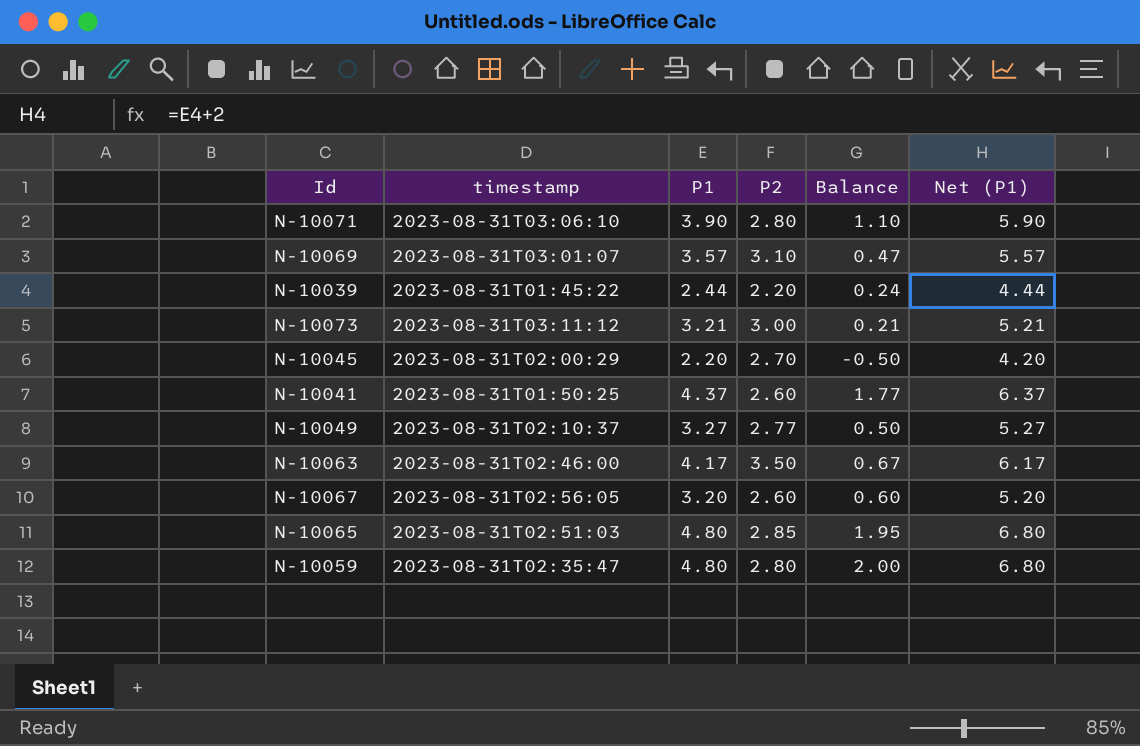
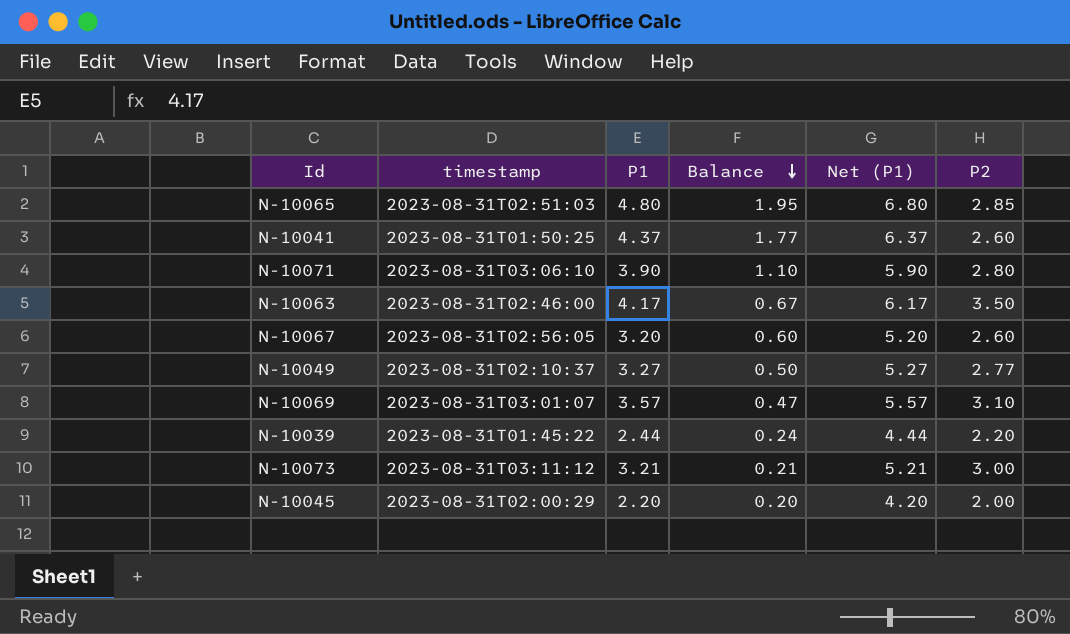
row order: none -> Balance descending
column P2 | position: 4 -> 6
row N-10059: 2023-08-31T02:35:47 | 4.80 | 2.80 | 2.00 | 6.80 -> none
N-10045 | Balance: -0.50 -> 0.20
N-10045 | P2: 2.70 -> 2.00

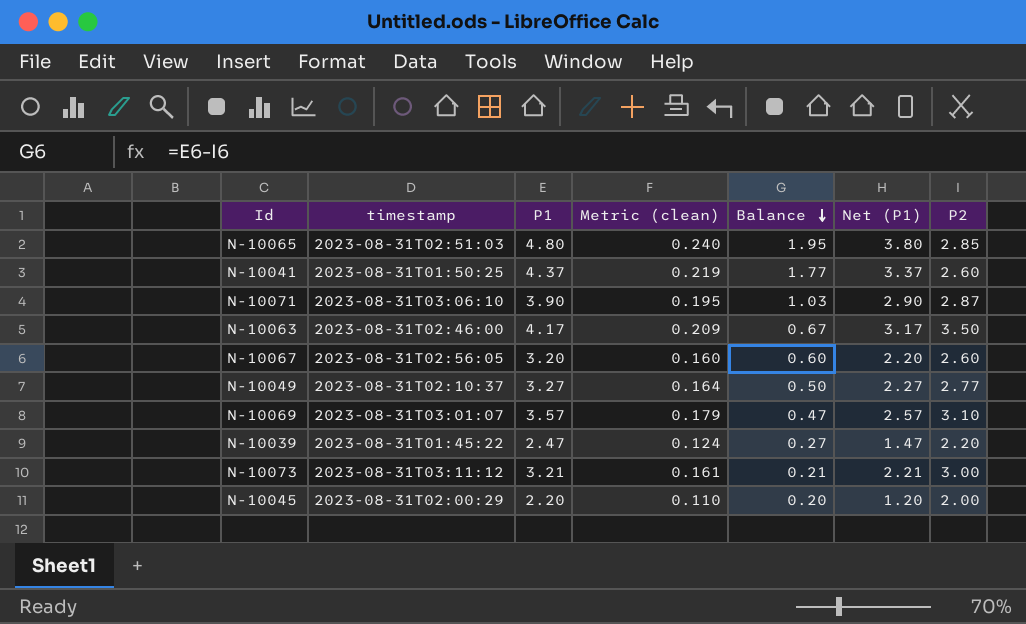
column Metric (clean) | formula: none -> [P1] * 0.05
column Net (P1) | formula: [P1] + 2 -> [P1] - 1
N-10071 | Balance: 1.10 -> 1.03
N-10071 | P2: 2.80 -> 2.87
N-10039 | P1: 2.44 -> 2.47
N-10039 | Balance: 0.24 -> 0.27

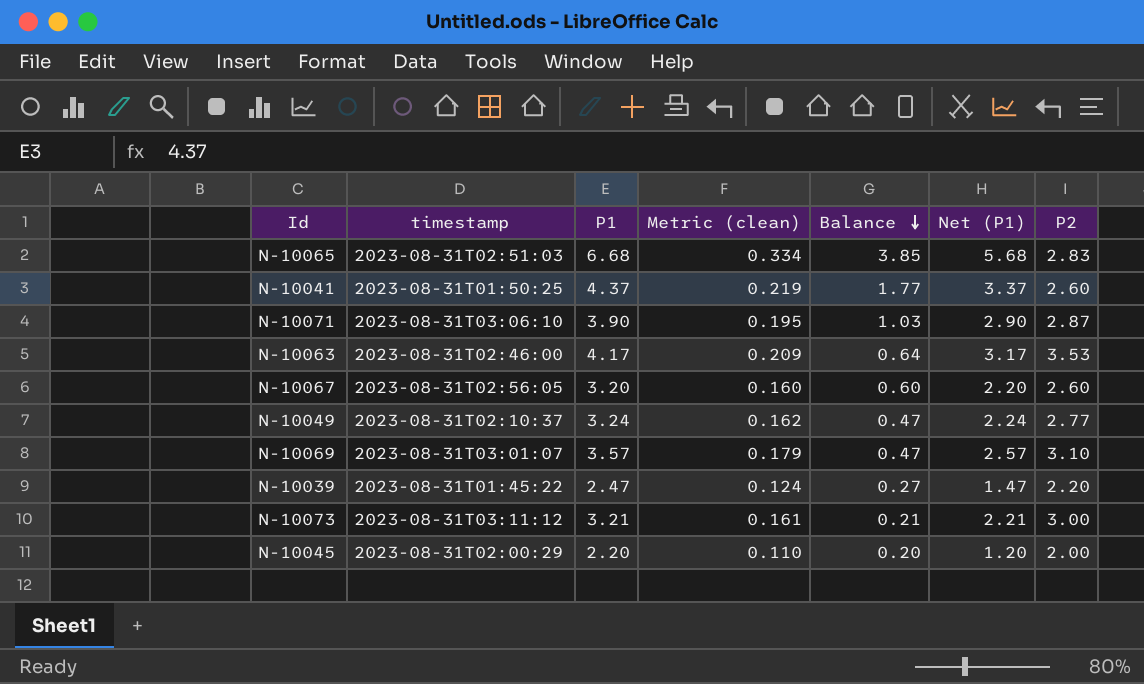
N-10065 | P1: 4.80 -> 6.68
N-10065 | Metric (clean): 0.240 -> 0.334
N-10065 | Balance: 1.95 -> 3.85
N-10065 | Net (P1): 3.80 -> 5.68
N-10065 | P2: 2.85 -> 2.83
N-10063 | Balance: 0.67 -> 0.64
N-10063 | P2: 3.50 -> 3.53
N-10049 | P1: 3.27 -> 3.24
N-10049 | Metric (clean): 0.164 -> 0.162
N-10049 | Balance: 0.50 -> 0.47
N-10049 | Net (P1): 2.27 -> 2.24

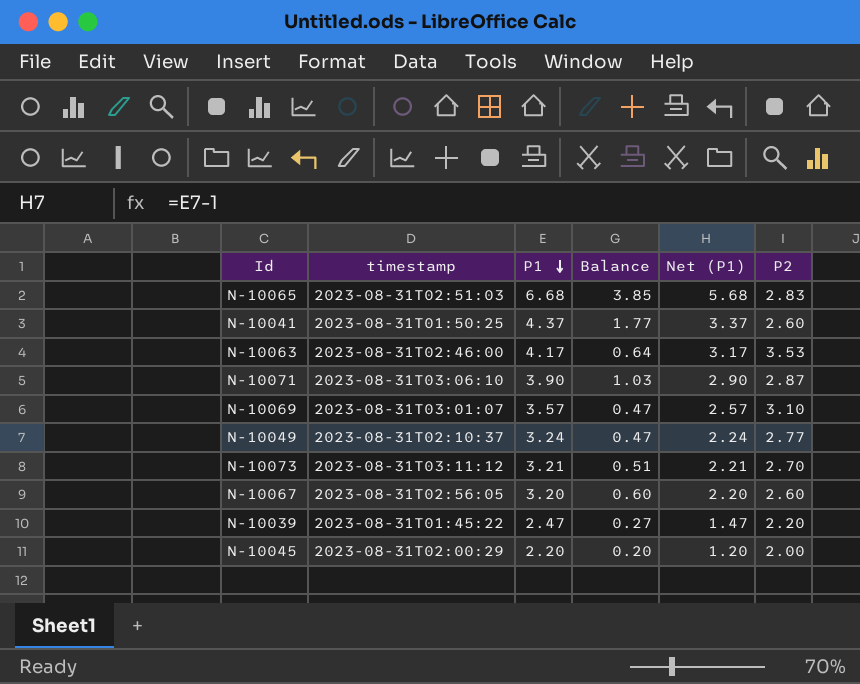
row order: Balance descending -> P1 descending
column Metric (clean) | formula: [P1] * 0.05 -> none
N-10073 | Balance: 0.21 -> 0.51
N-10073 | P2: 3.00 -> 2.70

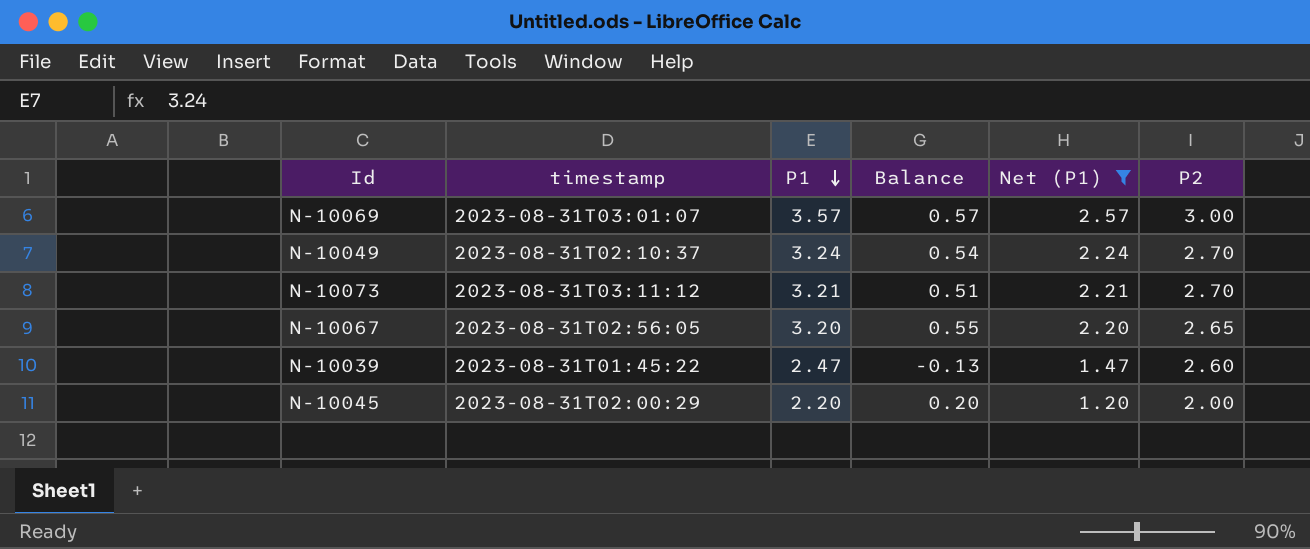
filter: none -> Net (P1) <= 2.57
N-10069 | Balance: 0.47 -> 0.57
N-10069 | P2: 3.10 -> 3.00
N-10049 | Balance: 0.47 -> 0.54
N-10049 | P2: 2.77 -> 2.70
N-10067 | Balance: 0.60 -> 0.55
N-10067 | P2: 2.60 -> 2.65
N-10039 | Balance: 0.27 -> -0.13
N-10039 | P2: 2.20 -> 2.60

